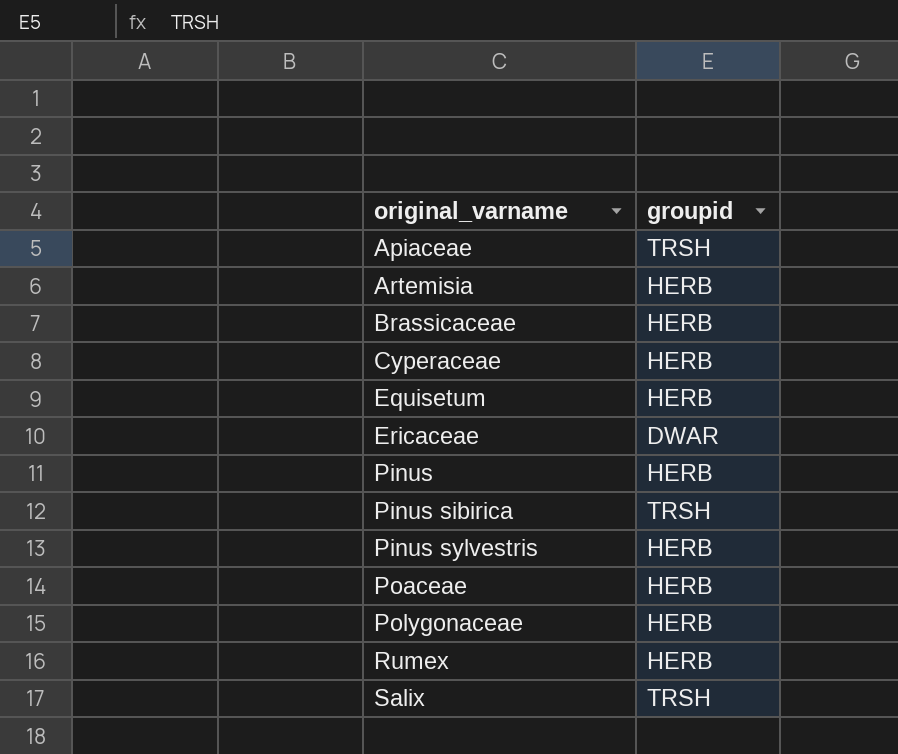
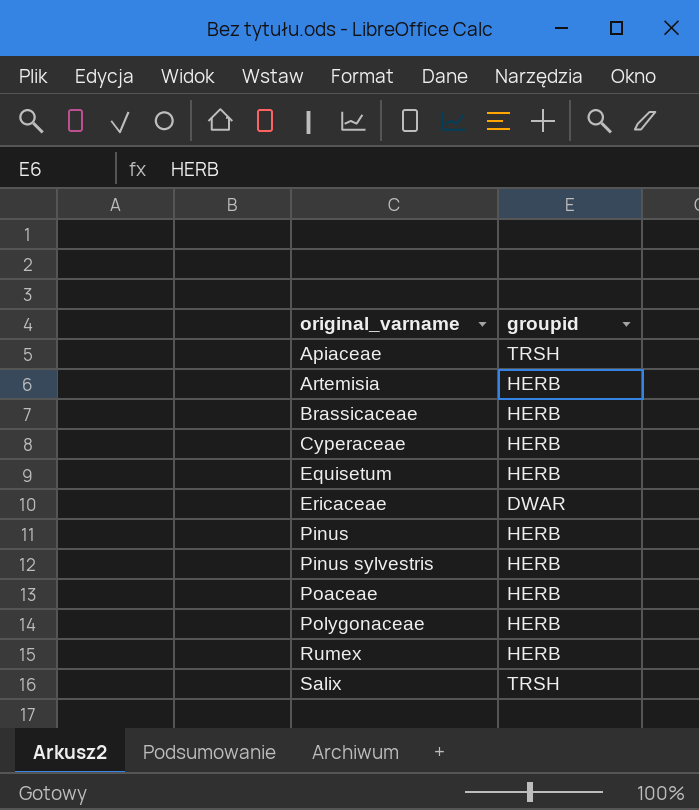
row Pinus sibirica: TRSH -> none

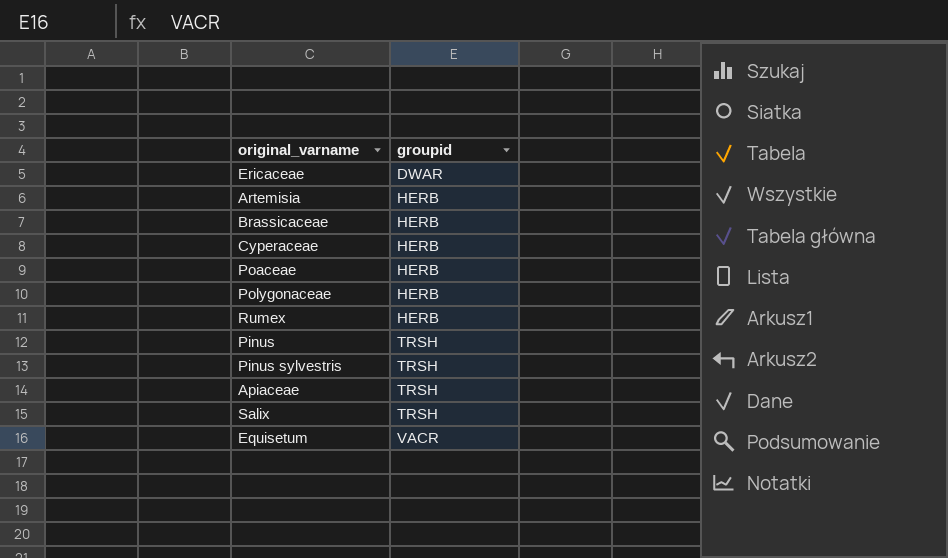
row order: original_varname ascending -> groupid ascending
Pinus | groupid: HERB -> TRSH
Pinus sylvestris | groupid: HERB -> TRSH
Equisetum | groupid: HERB -> VACR

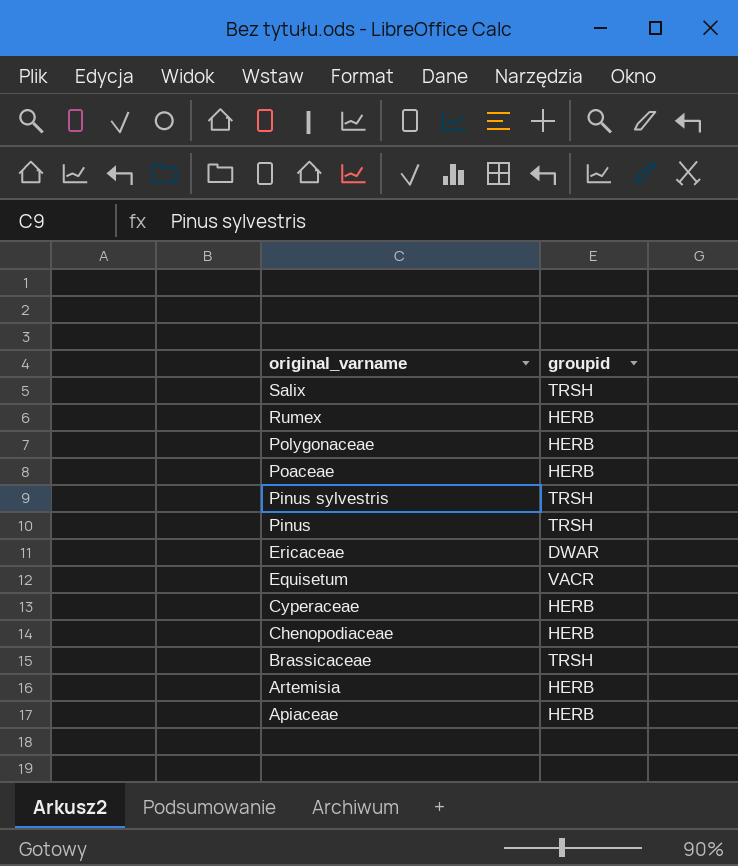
row order: groupid ascending -> original_varname descending
row Chenopodiaceae: none -> HERB
Brassicaceae | groupid: HERB -> TRSH
Apiaceae | groupid: TRSH -> HERB

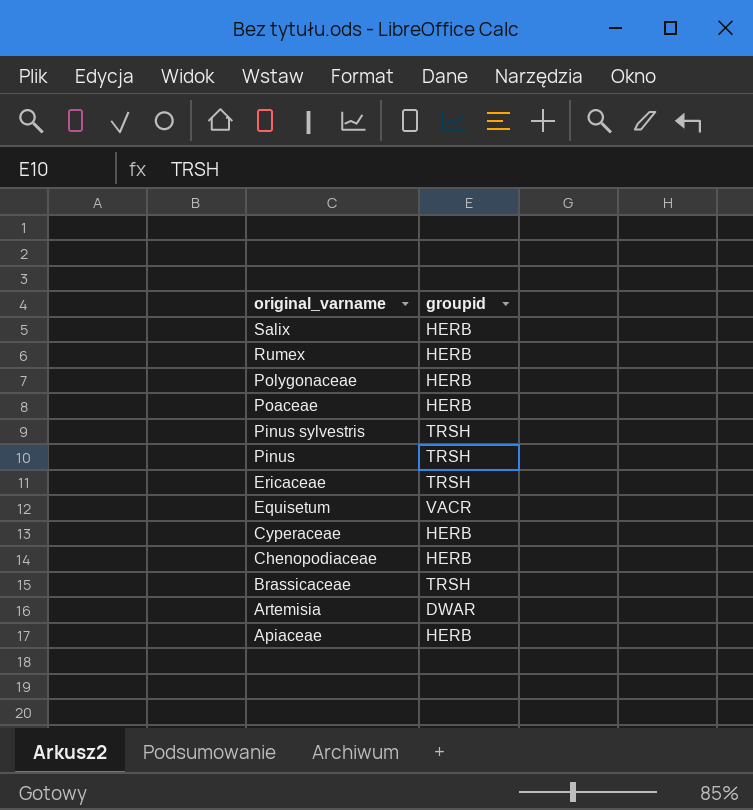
Salix | groupid: TRSH -> HERB
Ericaceae | groupid: DWAR -> TRSH
Artemisia | groupid: HERB -> DWAR

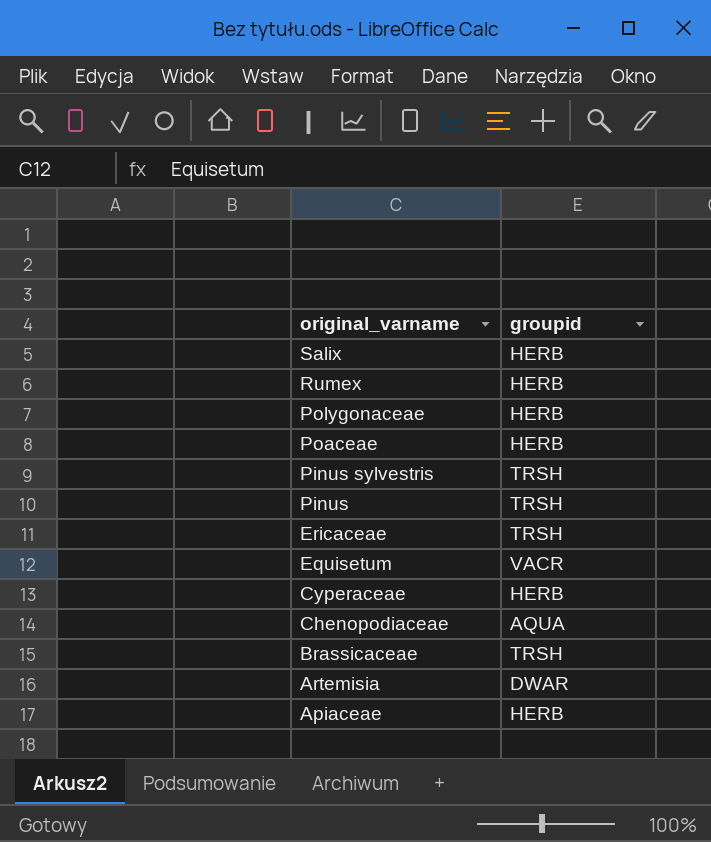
Chenopodiaceae | groupid: HERB -> AQUA

